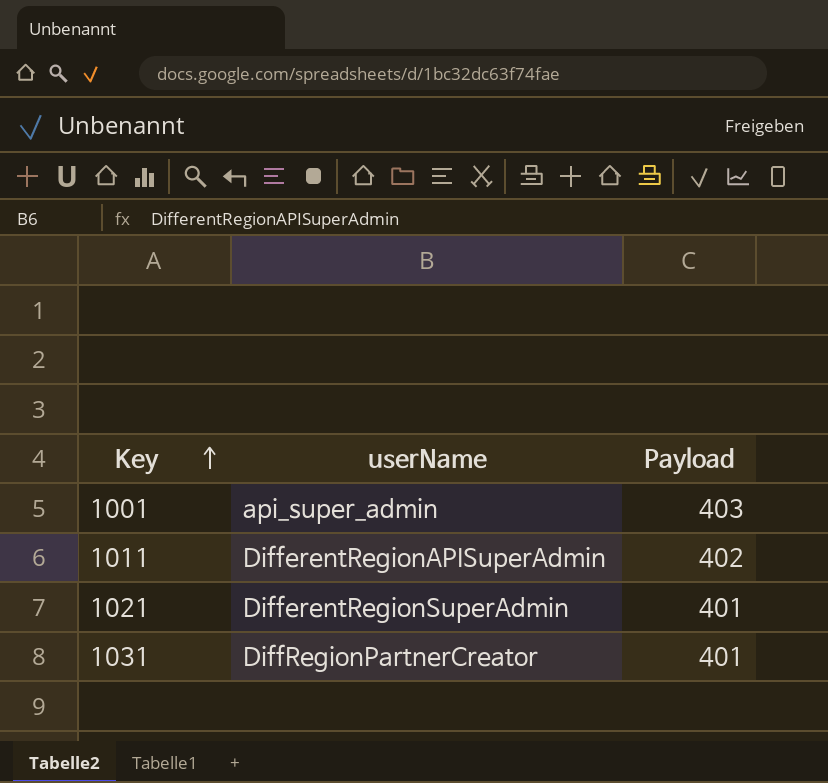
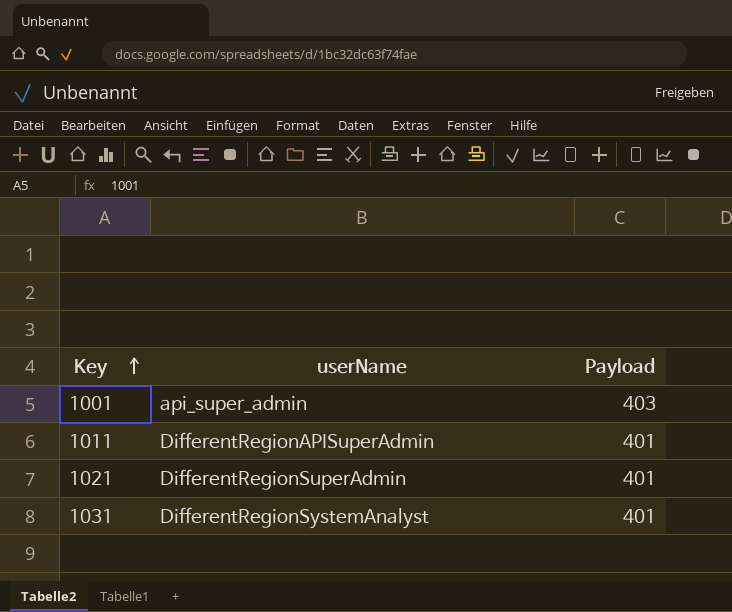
1011 | Payload: 402 -> 401
1031 | userName: DiffRegionPartnerCreator -> DifferentRegionSystemAnalyst

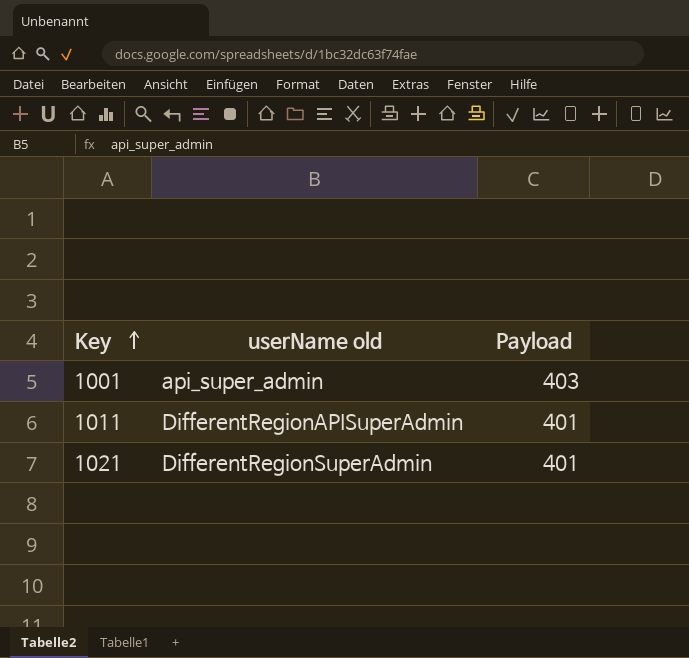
column name: userName -> userName old
row 1031: DifferentRegionSystemAnalyst | 401 -> none

